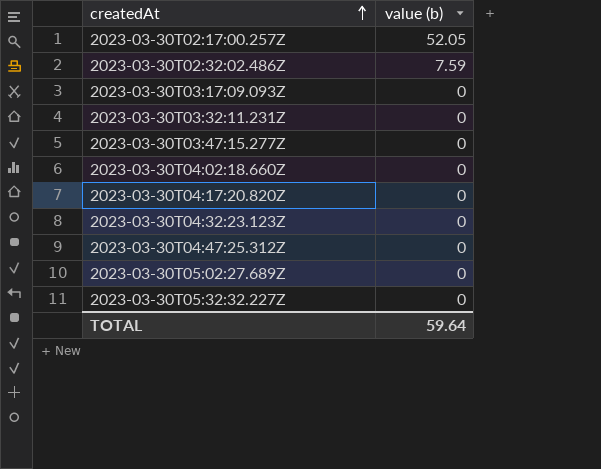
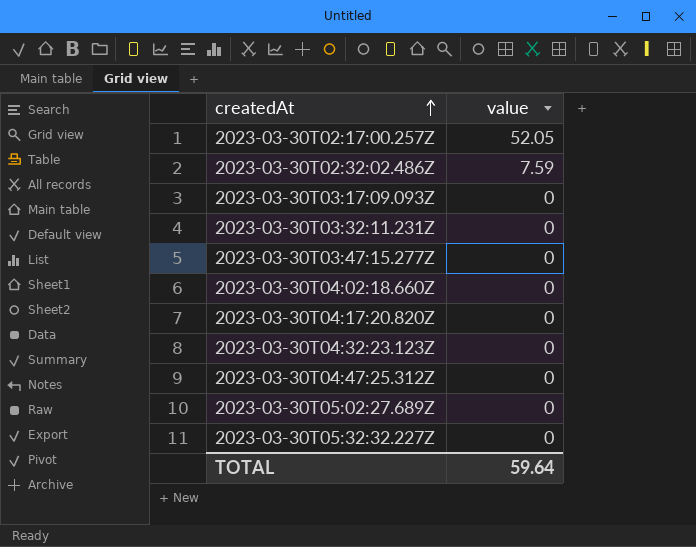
column name: value (b) -> value

